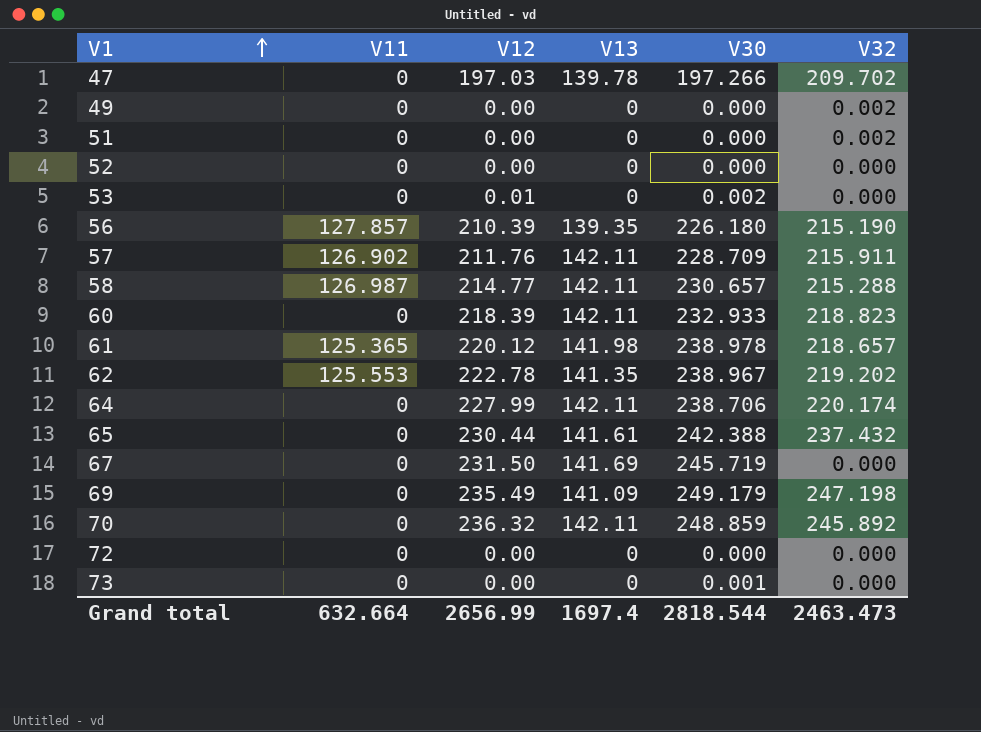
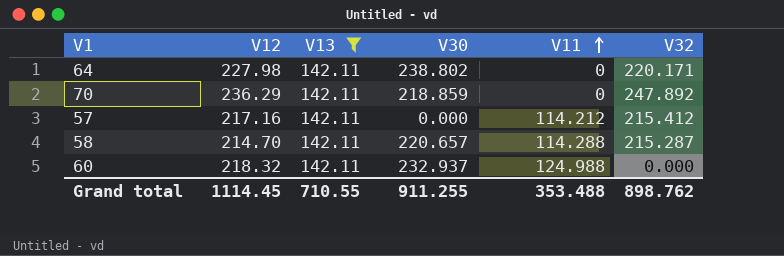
filter: none -> V13 = 142.11
row order: V1 ascending -> V11 ascending
column V11 | position: 2 -> 5
64 | V12: 227.99 -> 227.98
64 | V30: 238.706 -> 238.802
64 | V32: 220.174 -> 220.171
70 | V12: 236.32 -> 236.29
70 | V30: 248.859 -> 218.859
70 | V32: 245.892 -> 247.892
57 | V12: 211.76 -> 217.16
57 | V30: 228.709 -> 0.000
57 | V11: 126.902 -> 114.212
57 | V32: 215.911 -> 215.412
58 | V12: 214.77 -> 214.70
58 | V30: 230.657 -> 220.657
58 | V11: 126.987 -> 114.288
58 | V32: 215.288 -> 215.287
60 | V12: 218.39 -> 218.32
60 | V30: 232.933 -> 232.937
60 | V11: 0 -> 124.988
60 | V32: 218.823 -> 0.000
Grand total | V12: 2656.99 -> 1114.45
Grand total | V13: 1697.4 -> 710.55
Grand total | V30: 2818.544 -> 911.255
Grand total | V11: 632.664 -> 353.488
Grand total | V32: 2463.473 -> 898.762

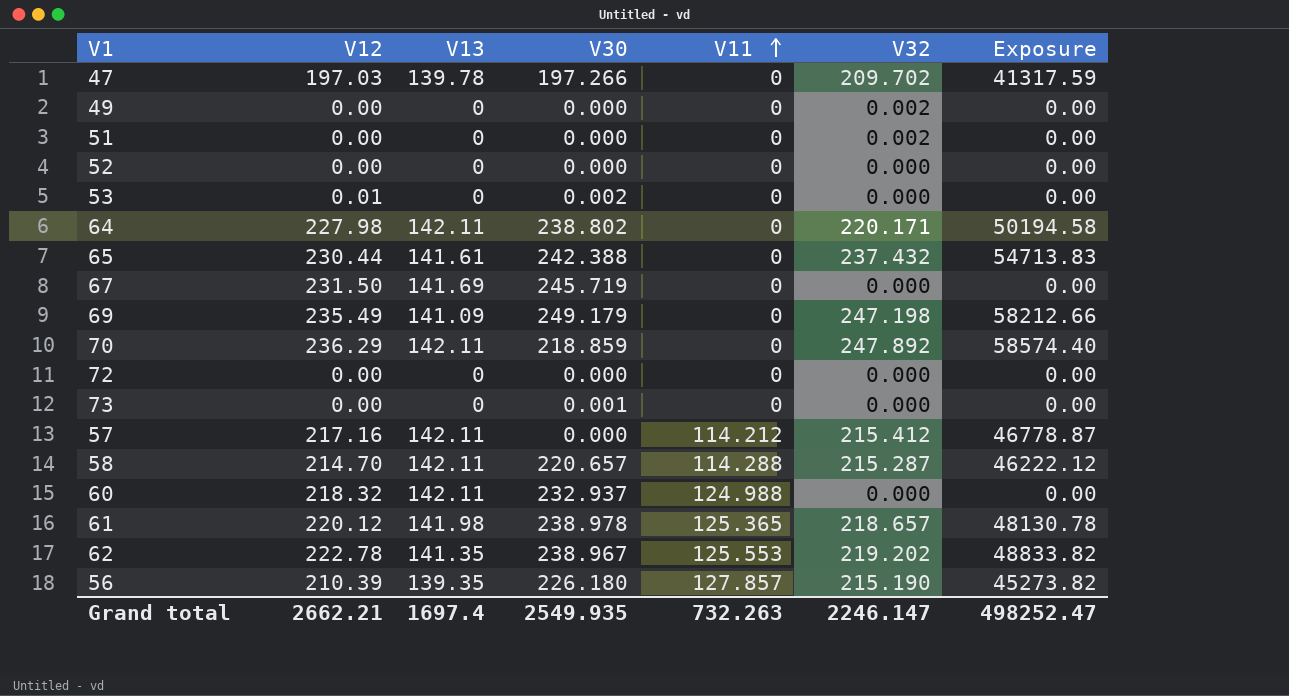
filter: V13 = 142.11 -> none
column Exposure | formula: none -> [V12] * [V32]
Grand total | V12: 1114.45 -> 2662.21
Grand total | V13: 710.55 -> 1697.4
Grand total | V30: 911.255 -> 2549.935
Grand total | V11: 353.488 -> 732.263
Grand total | V32: 898.762 -> 2246.147

